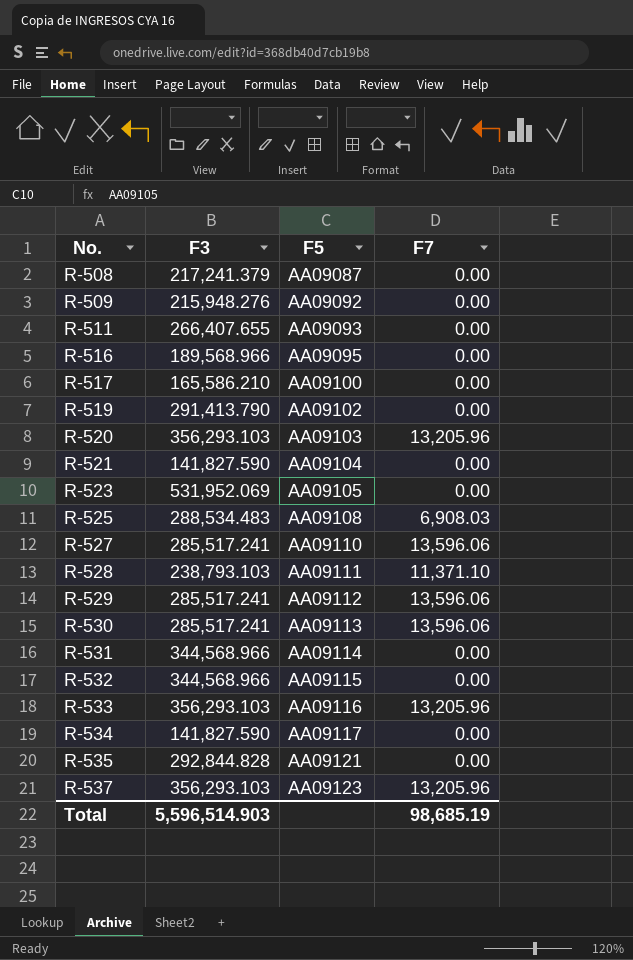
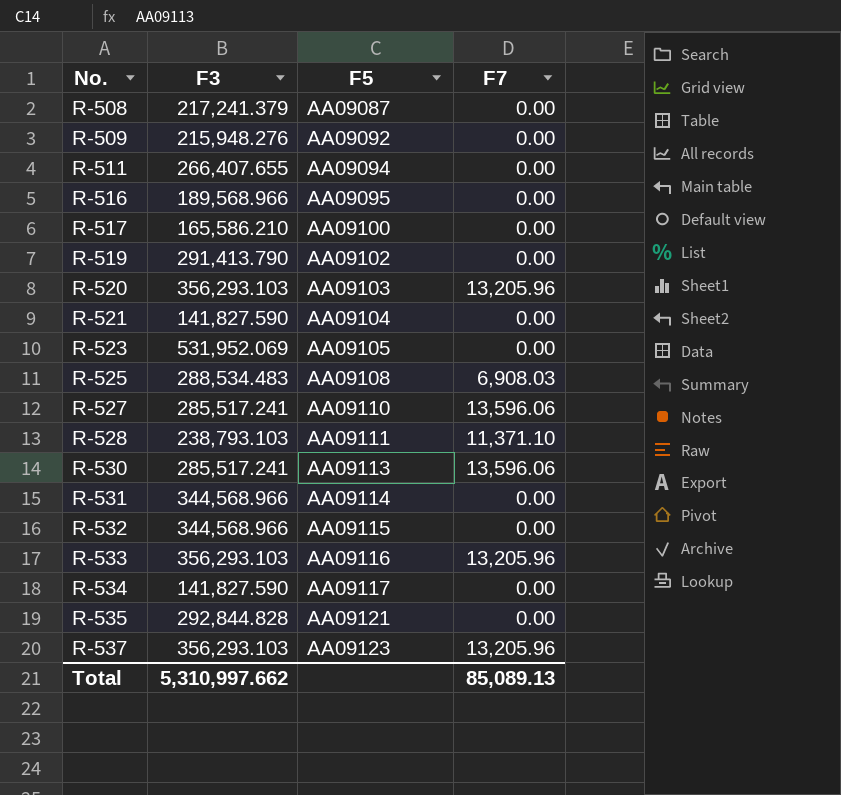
row R-529: 285,517.241 | AA09112 | 13,596.06 -> none
R-511 | F5: AA09093 -> AA09094
Total | F3: 5,596,514.903 -> 5,310,997.662
Total | F7: 98,685.19 -> 85,089.13

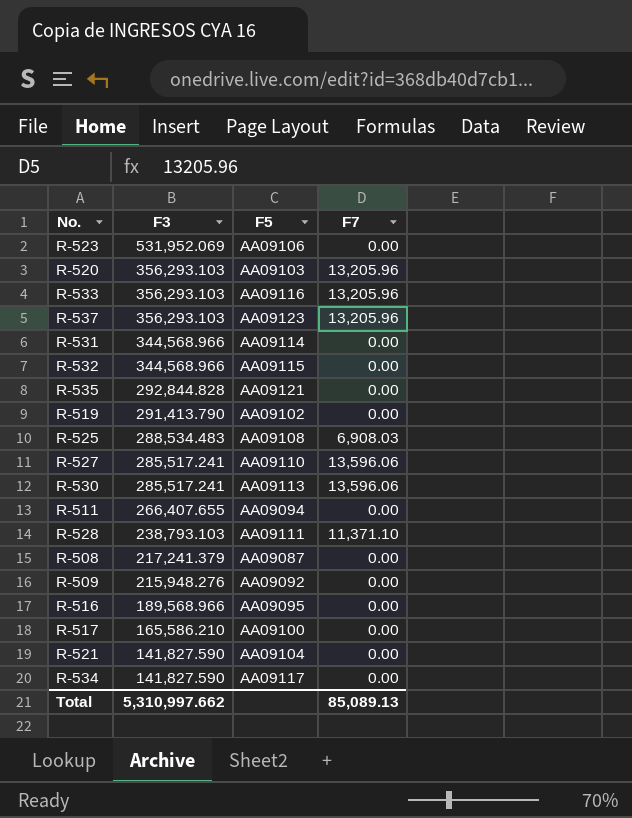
row order: No. ascending -> F3 descending
R-523 | F5: AA09105 -> AA09106

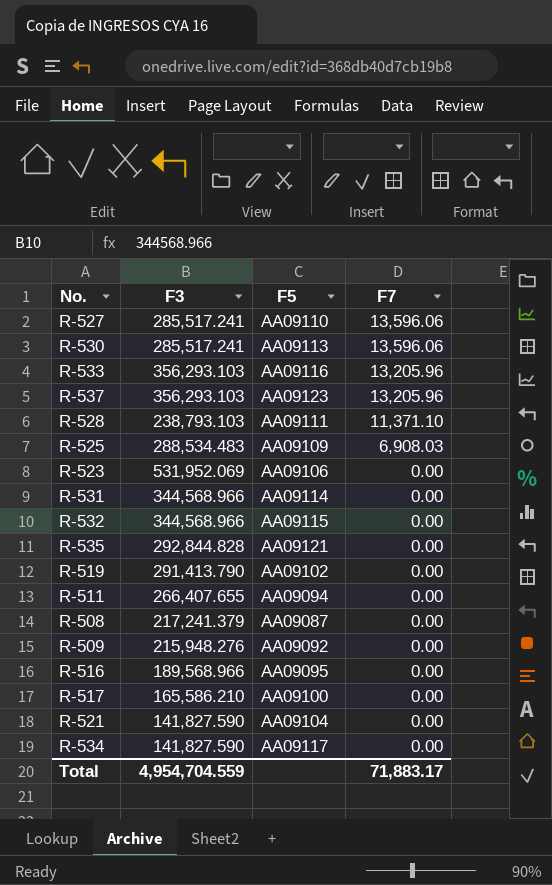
row order: F3 descending -> F7 descending
row R-520: 356,293.103 | AA09103 | 13,205.96 -> none
R-525 | F5: AA09108 -> AA09109
Total | F3: 5,310,997.662 -> 4,954,704.559
Total | F7: 85,089.13 -> 71,883.17

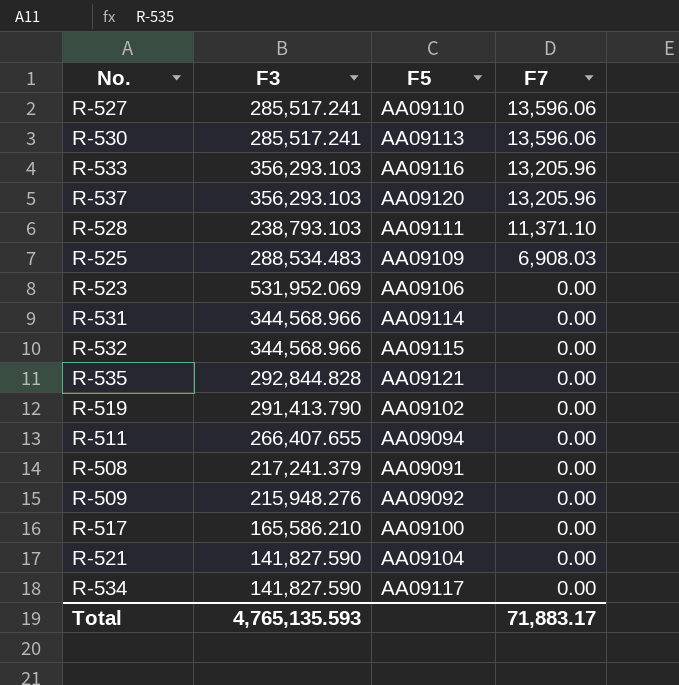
row R-516: 189,568.966 | AA09095 | 0.00 -> none
R-537 | F5: AA09123 -> AA09120
R-508 | F5: AA09087 -> AA09091
Total | F3: 4,954,704.559 -> 4,765,135.593

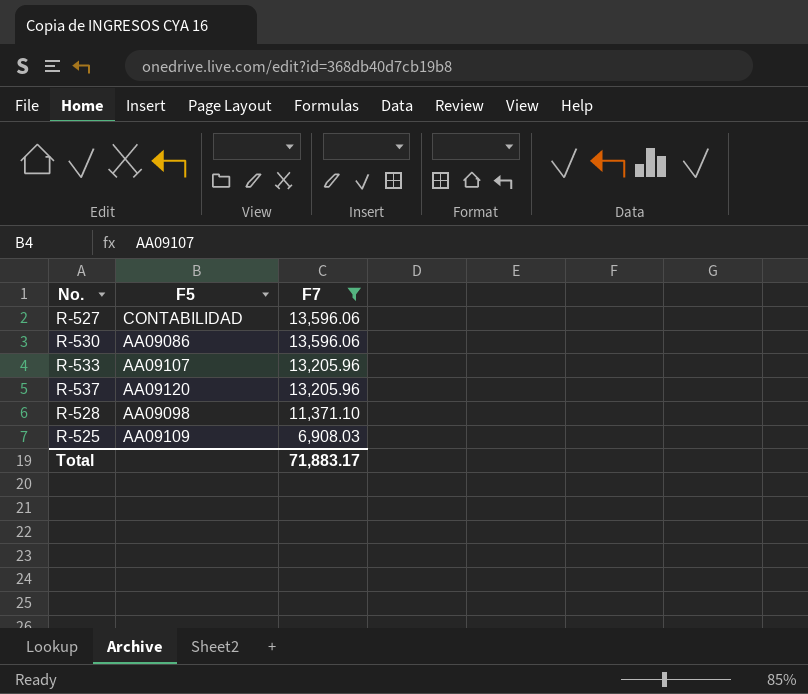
filter: none -> F7 != 0.00
column F3 | position: 2 -> none
R-527 | F5: AA09110 -> CONTABILIDAD
R-530 | F5: AA09113 -> AA09086
R-533 | F5: AA09116 -> AA09107
R-528 | F5: AA09111 -> AA09098

